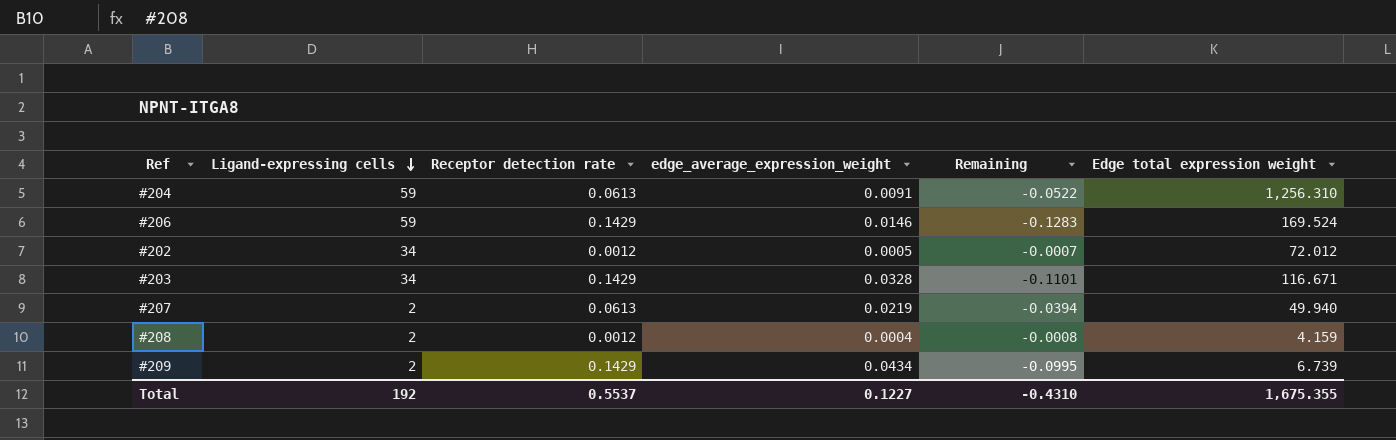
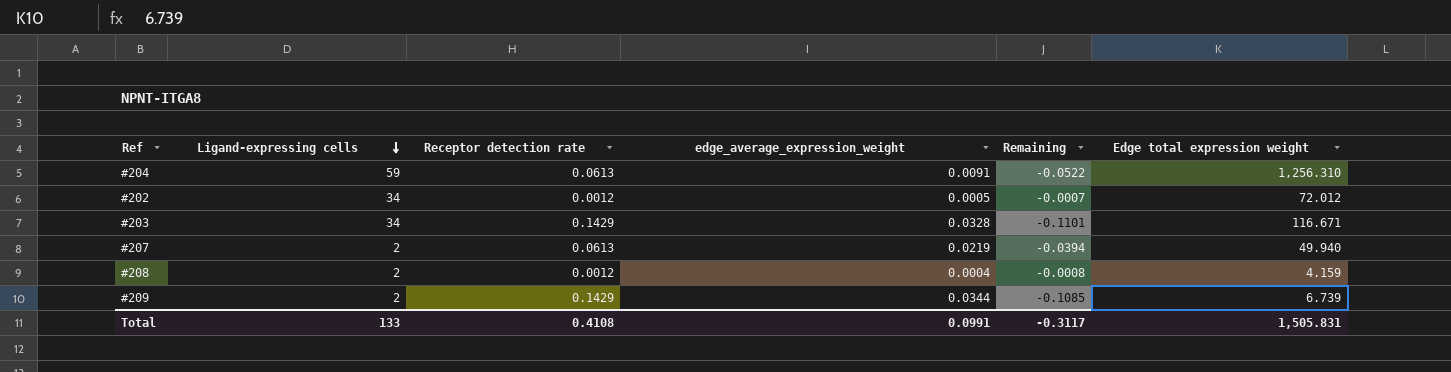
row #206: 59 | 0.1429 | 0.0146 | -0.1283 | 169.524 -> none
#209 | edge_average_expression_weight: 0.0434 -> 0.0344
#209 | Remaining: -0.0995 -> -0.1085
Total | Ligand-expressing cells: 192 -> 133
Total | Receptor detection rate: 0.5537 -> 0.4108
Total | edge_average_expression_weight: 0.1227 -> 0.0991
Total | Remaining: -0.4310 -> -0.3117
Total | Edge total expression weight: 1,675.355 -> 1,505.831

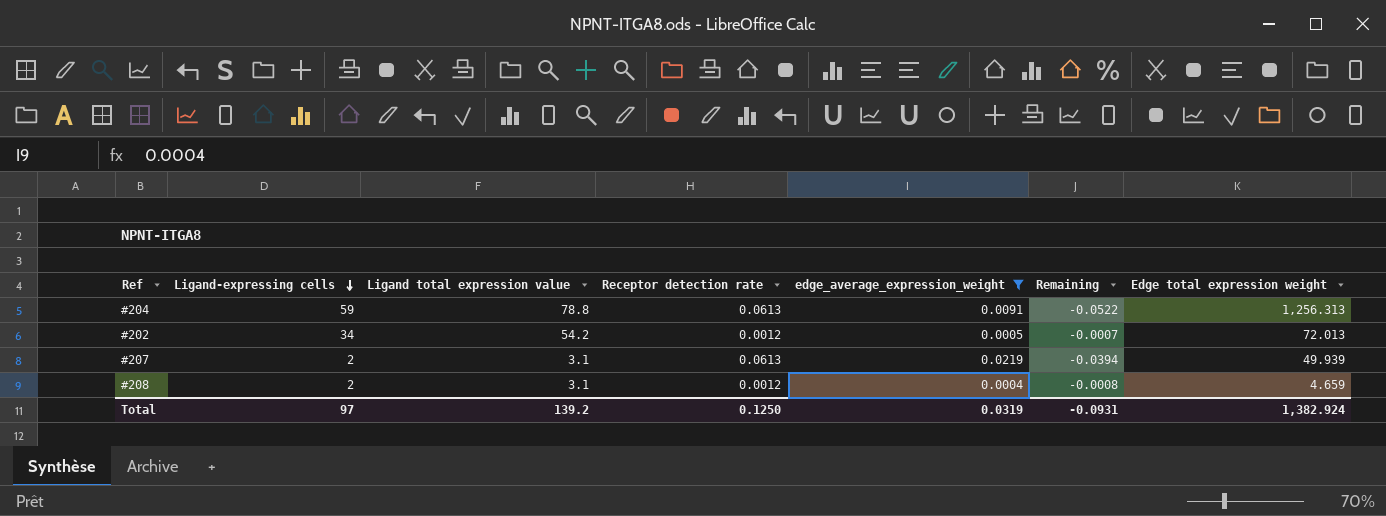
filter: none -> edge_average_expression_weight <= 0.0219
column Ligand total expression value | position: none -> 3
#204 | Edge total expression weight: 1,256.310 -> 1,256.313
#202 | Edge total expression weight: 72.012 -> 72.013
#207 | Edge total expression weight: 49.940 -> 49.939
#208 | Edge total expression weight: 4.159 -> 4.659
Total | Ligand-expressing cells: 133 -> 97
Total | Receptor detection rate: 0.4108 -> 0.1250
Total | edge_average_expression_weight: 0.0991 -> 0.0319
Total | Remaining: -0.3117 -> -0.0931
Total | Edge total expression weight: 1,505.831 -> 1,382.924

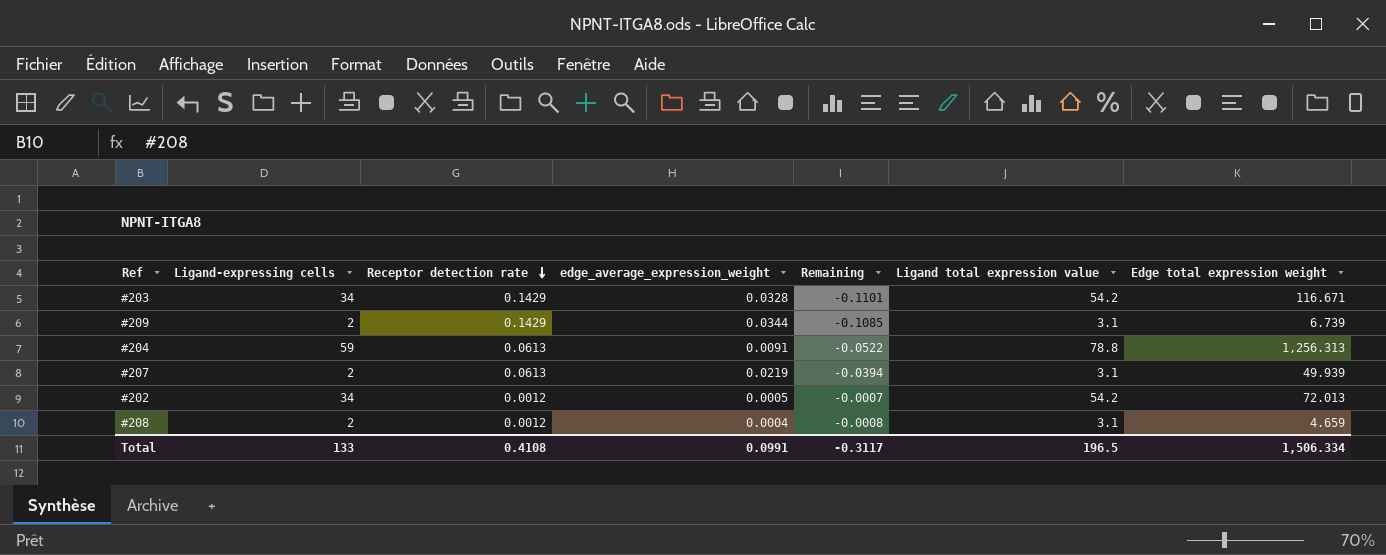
filter: edge_average_expression_weight <= 0.0219 -> none
row order: Ligand-expressing cells descending -> Receptor detection rate descending
column Ligand total expression value | position: 3 -> 6
Total | Ligand-expressing cells: 97 -> 133
Total | Receptor detection rate: 0.1250 -> 0.4108
Total | edge_average_expression_weight: 0.0319 -> 0.0991
Total | Remaining: -0.0931 -> -0.3117
Total | Ligand total expression value: 139.2 -> 196.5
Total | Edge total expression weight: 1,382.924 -> 1,506.334

